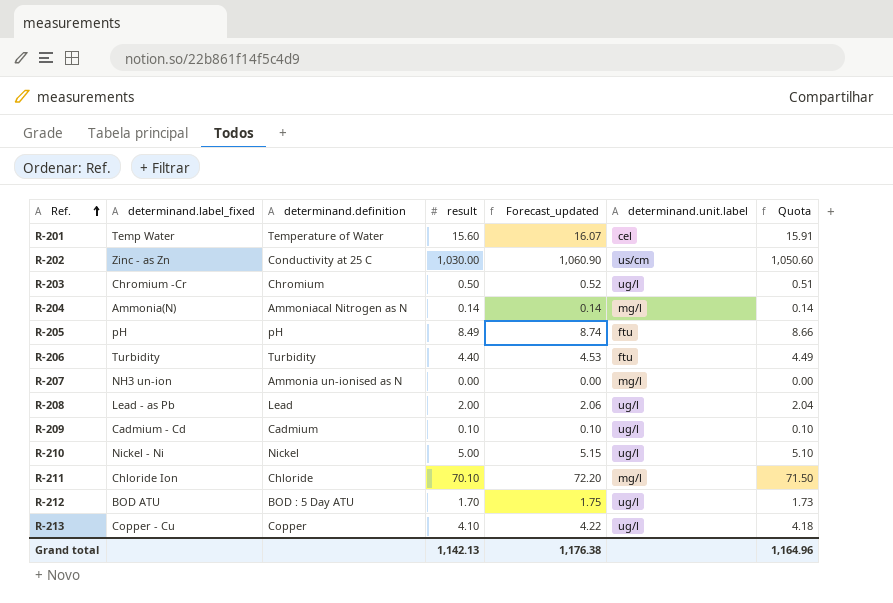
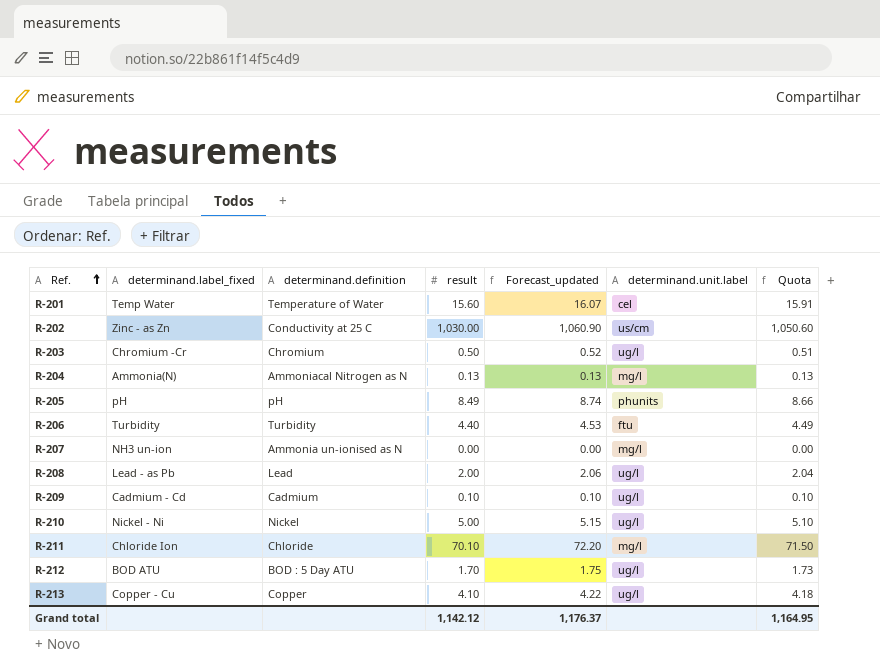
R-204 | result: 0.14 -> 0.13
R-204 | Forecast_updated: 0.14 -> 0.13
R-204 | Quota: 0.14 -> 0.13
R-205 | determinand.unit.label: ftu -> phunits
Grand total | result: 1,142.13 -> 1,142.12
Grand total | Forecast_updated: 1,176.38 -> 1,176.37
Grand total | Quota: 1,164.96 -> 1,164.95

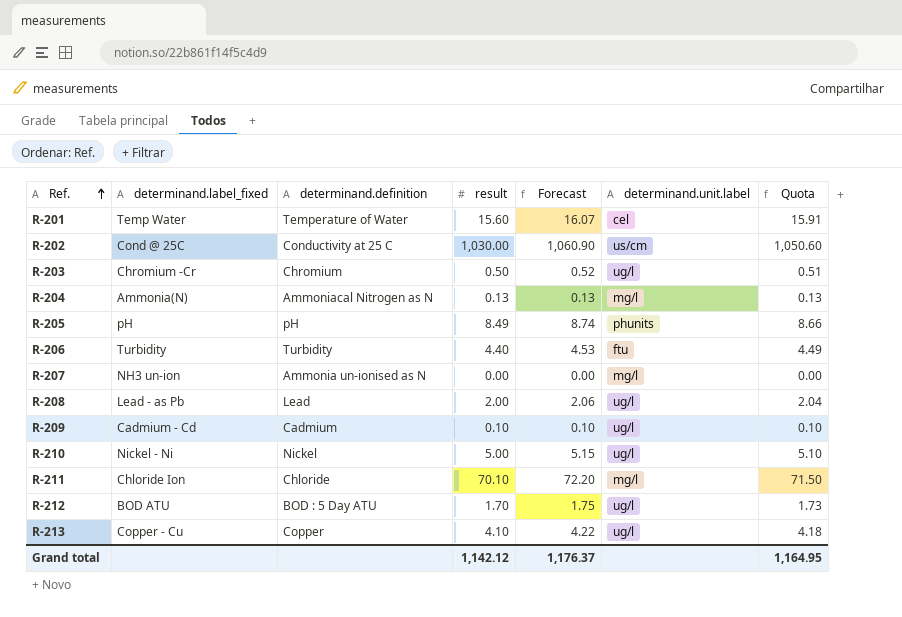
column name: Forecast_updated -> Forecast
R-202 | determinand.label_fixed: Zinc - as Zn -> Cond @ 25C

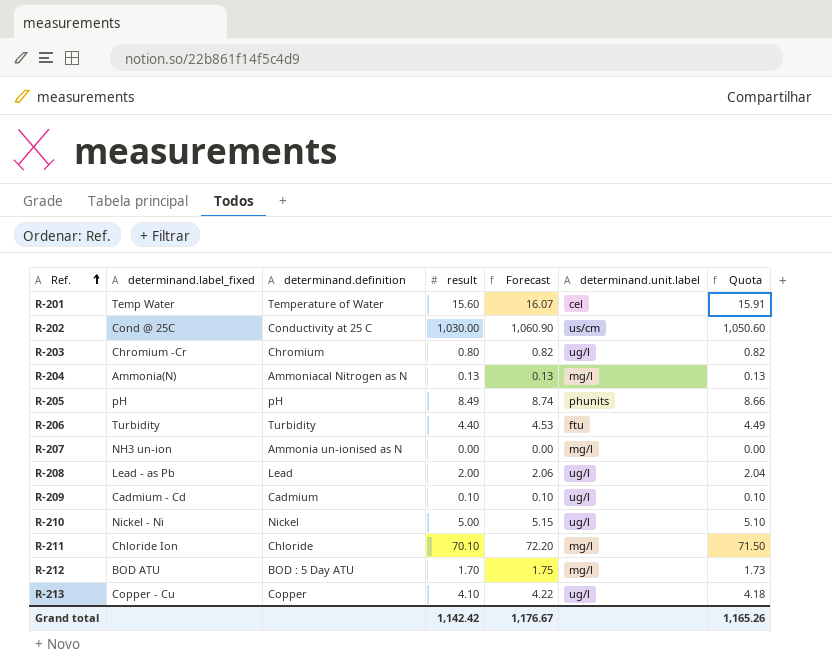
R-203 | result: 0.50 -> 0.80
R-203 | Forecast: 0.52 -> 0.82
R-203 | Quota: 0.51 -> 0.82
R-212 | determinand.unit.label: ug/l -> mg/l
Grand total | result: 1,142.12 -> 1,142.42
Grand total | Forecast: 1,176.37 -> 1,176.67
Grand total | Quota: 1,164.95 -> 1,165.26

